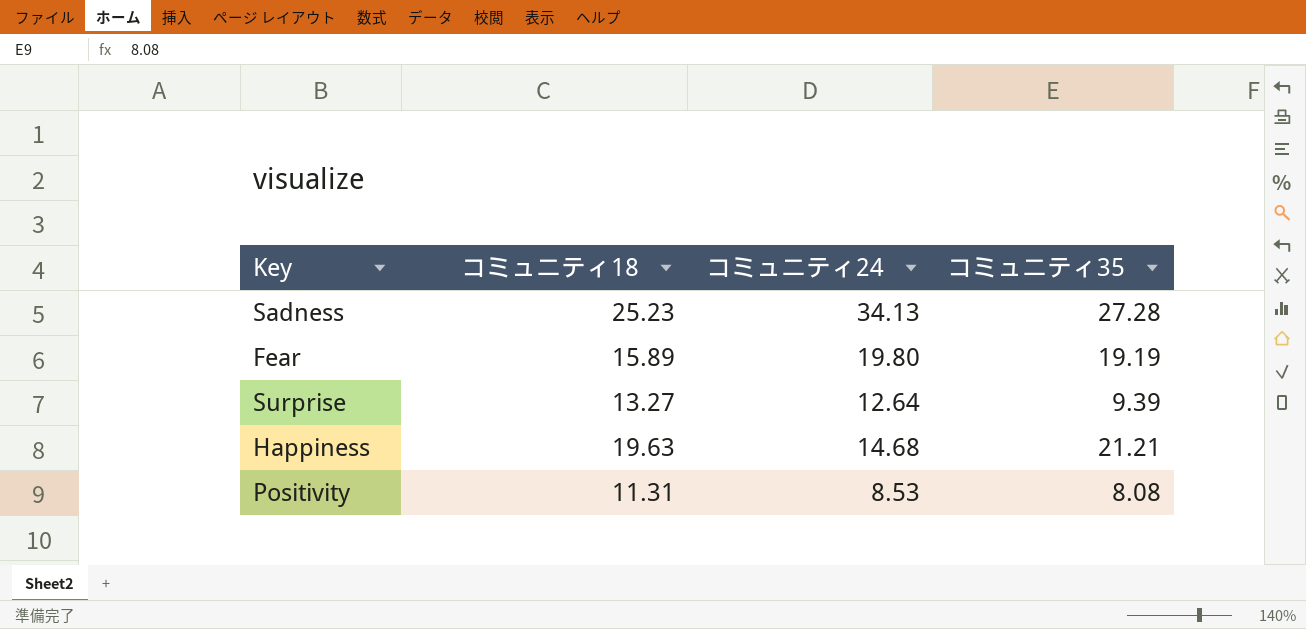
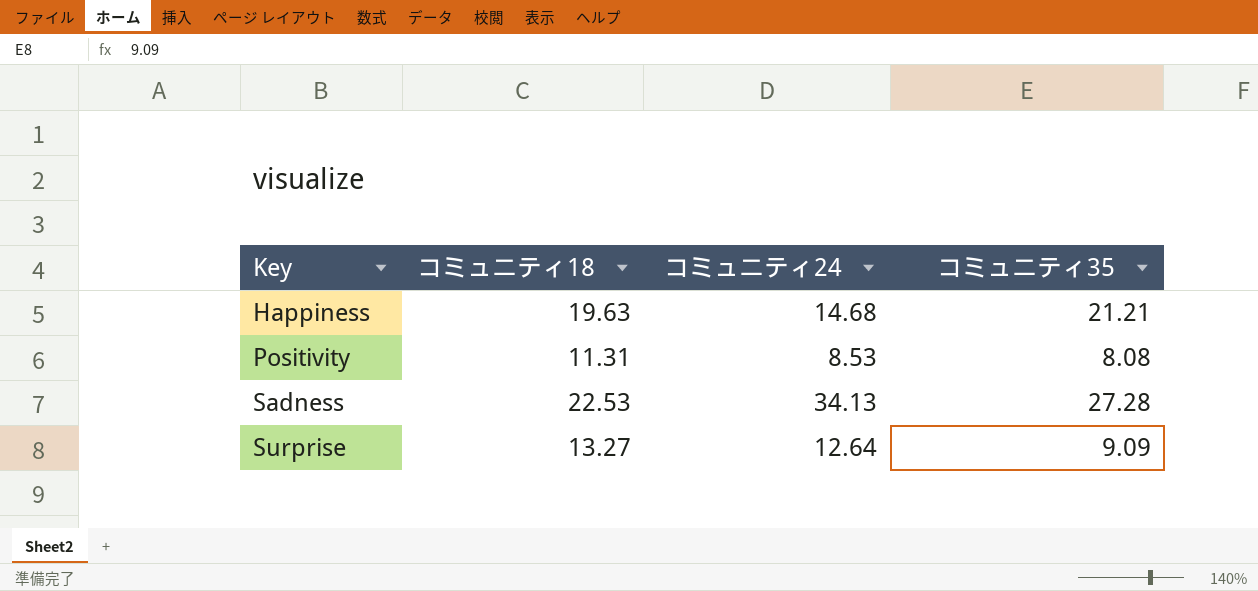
row order: none -> Key ascending
row Fear: 15.89 | 19.80 | 19.19 -> none
Sadness | コミュニティ18: 25.23 -> 22.53
Surprise | コミュニティ35: 9.39 -> 9.09

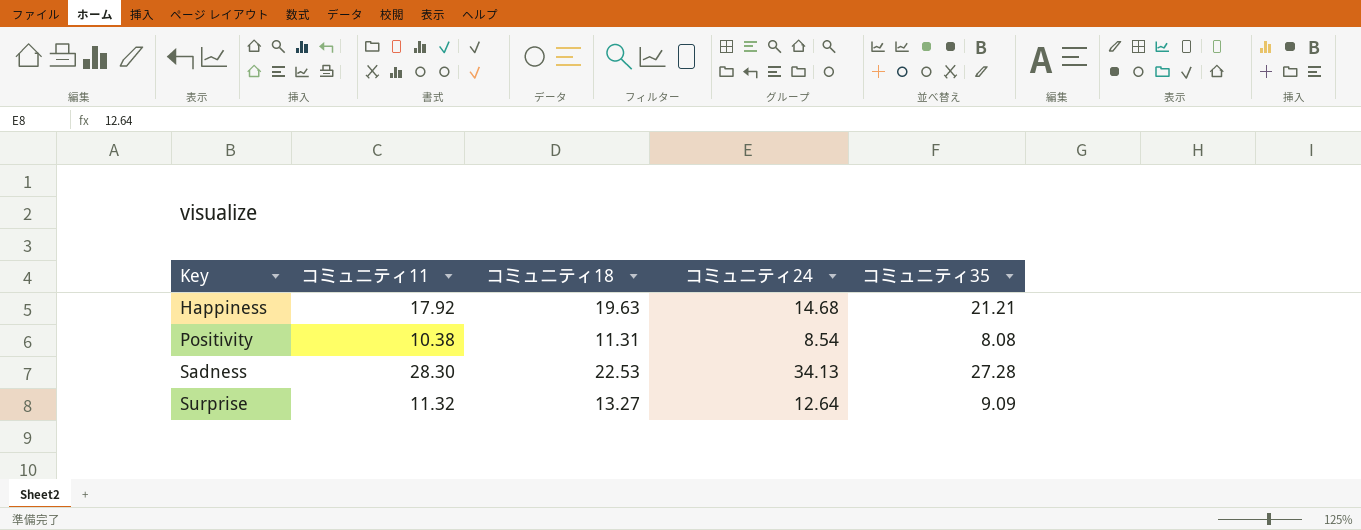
column コミュニティ11 | position: none -> 2
Positivity | コミュニティ24: 8.53 -> 8.54

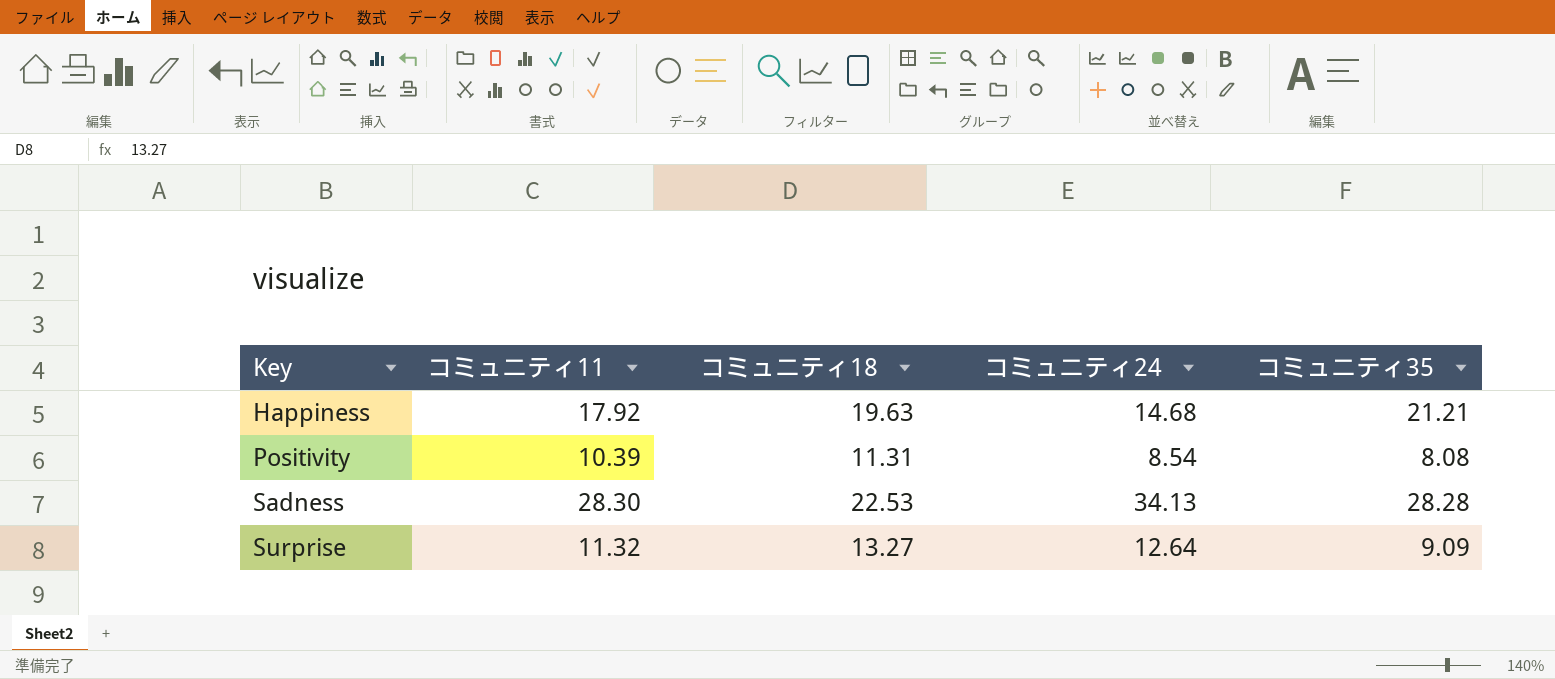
Positivity | コミュニティ11: 10.38 -> 10.39
Sadness | コミュニティ35: 27.28 -> 28.28

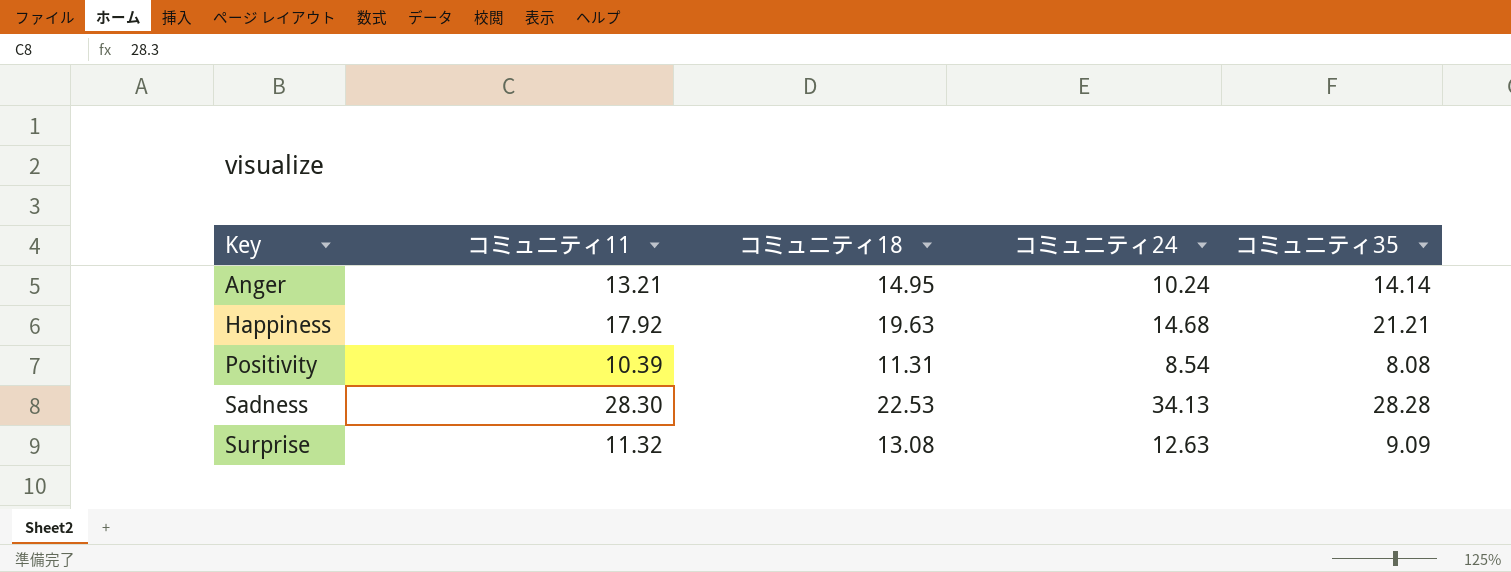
row Anger: none -> 13.21 | 14.95 | 10.24 | 14.14
Surprise | コミュニティ18: 13.27 -> 13.08
Surprise | コミュニティ24: 12.64 -> 12.63

